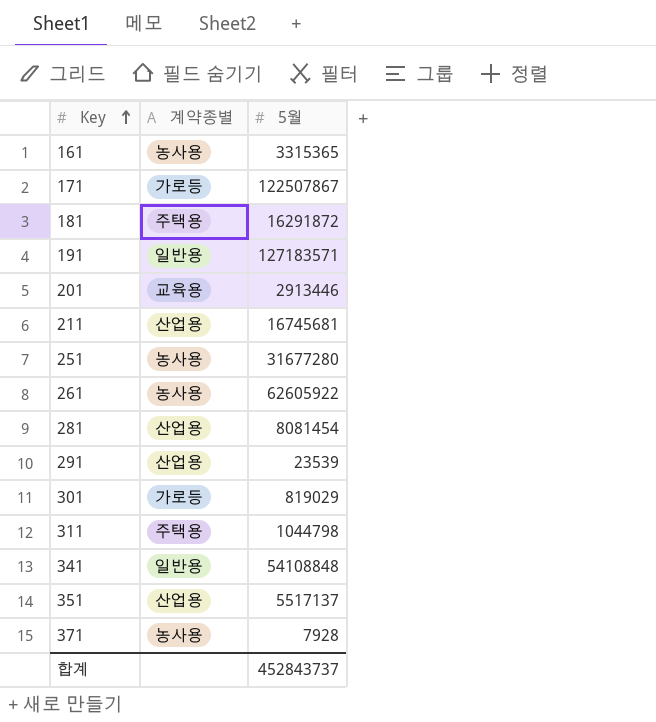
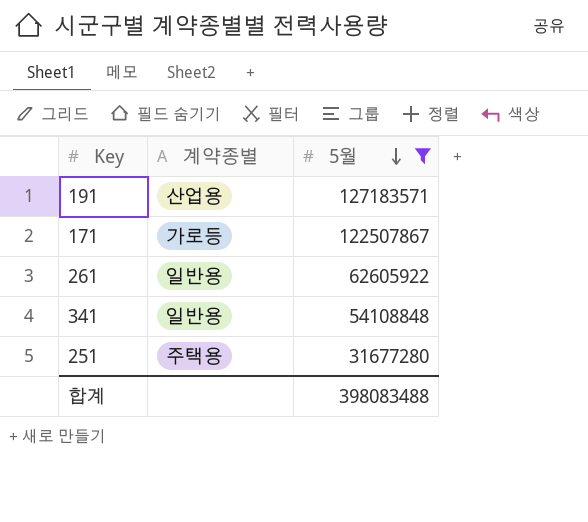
filter: none -> 5월 >= 31677280
row order: Key ascending -> 5월 descending
191 | 계약종별: 일반용 -> 산업용
261 | 계약종별: 농사용 -> 일반용
251 | 계약종별: 농사용 -> 주택용
합계 | 5월: 452843737 -> 398083488

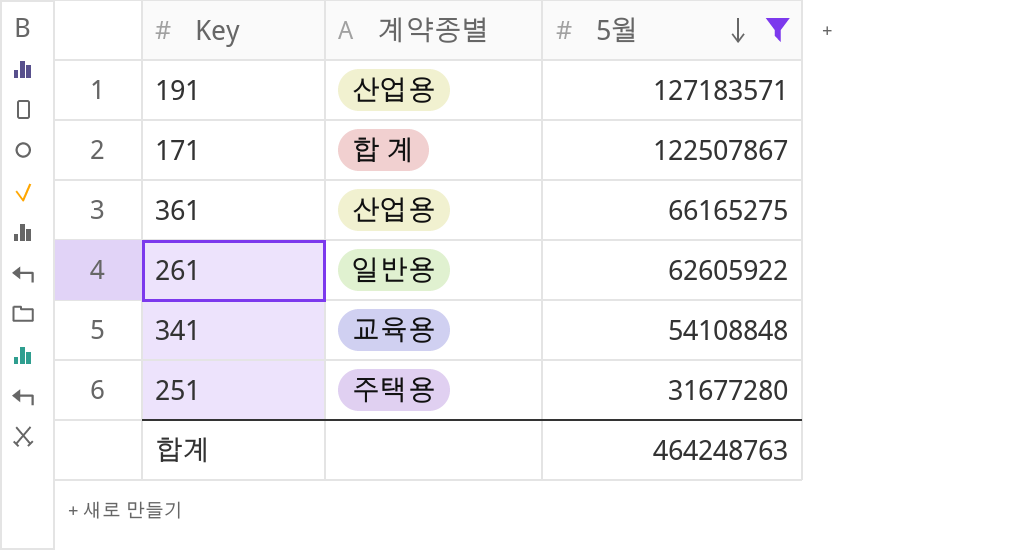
171 | 계약종별: 가로등 -> 합 계
row 361: none -> 산업용 | 66165275
341 | 계약종별: 일반용 -> 교육용
합계 | 5월: 398083488 -> 464248763

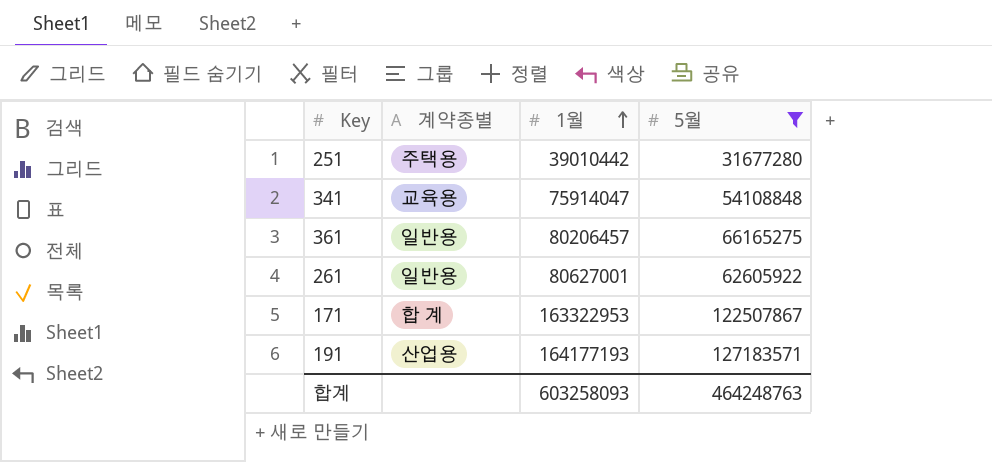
row order: 5월 descending -> 1월 ascending
column 1월 | position: none -> 3
361 | 계약종별: 산업용 -> 일반용

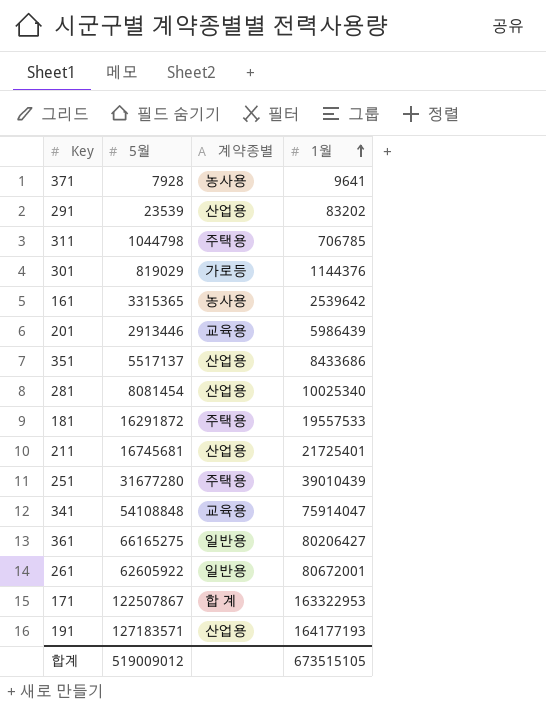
filter: 5월 >= 31677280 -> none
column 5월 | position: 4 -> 2
251 | 1월: 39010442 -> 39010439
361 | 1월: 80206457 -> 80206427
261 | 1월: 80627001 -> 80672001
합계 | 5월: 464248763 -> 519009012
합계 | 1월: 603258093 -> 673515105

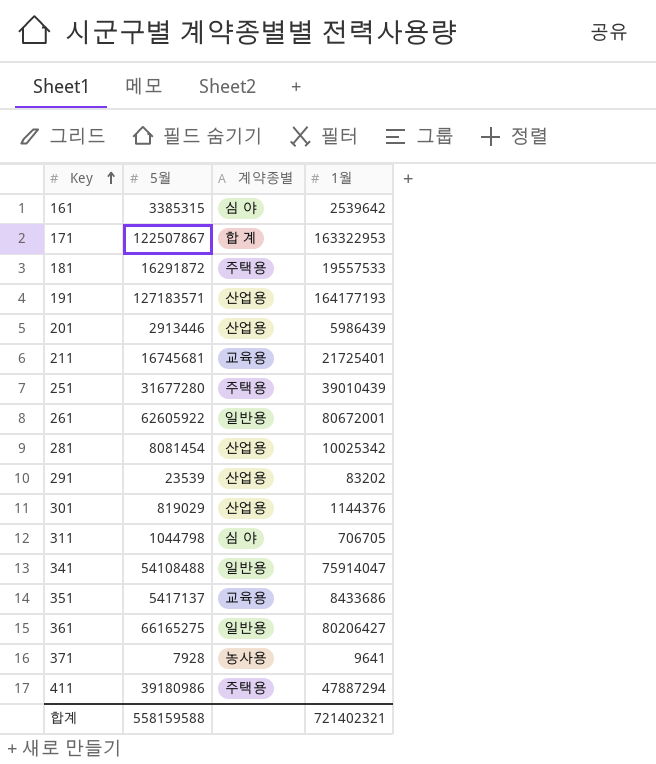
row order: 1월 ascending -> Key ascending
161 | 5월: 3315365 -> 3385315
161 | 계약종별: 농사용 -> 심 야
201 | 계약종별: 교육용 -> 산업용
211 | 계약종별: 산업용 -> 교육용
281 | 1월: 10025340 -> 10025342
301 | 계약종별: 가로등 -> 산업용
311 | 계약종별: 주택용 -> 심 야
311 | 1월: 706785 -> 706705
341 | 5월: 54108848 -> 54108488
341 | 계약종별: 교육용 -> 일반용
351 | 5월: 5517137 -> 5417137
351 | 계약종별: 산업용 -> 교육용
row 411: none -> 39180986 | 주택용 | 47887294
합계 | 5월: 519009012 -> 558159588
합계 | 1월: 673515105 -> 721402321

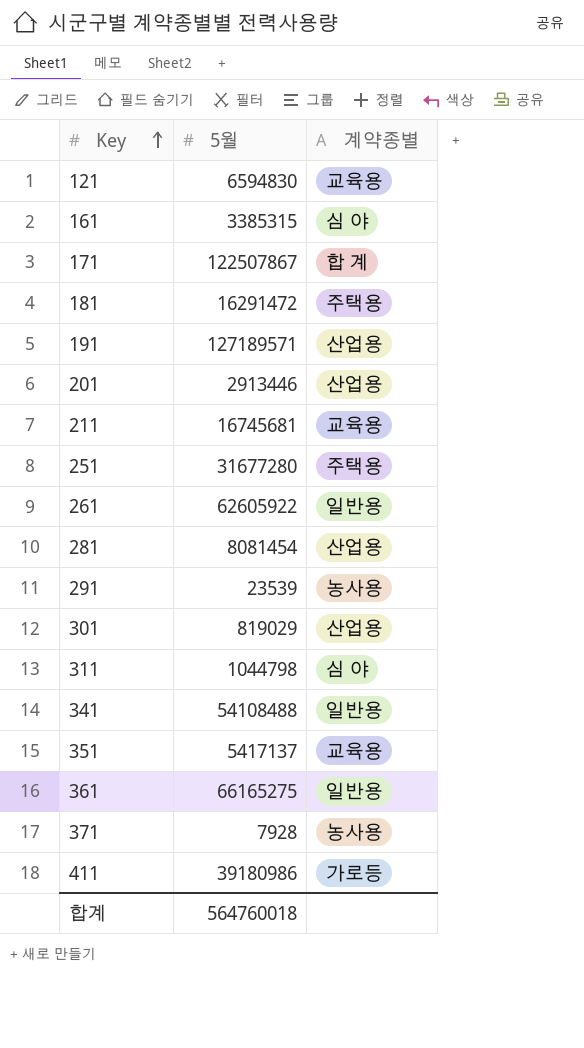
column 1월 | position: 4 -> none
row 121: none -> 6594830 | 교육용
181 | 5월: 16291872 -> 16291472
191 | 5월: 127183571 -> 127189571
291 | 계약종별: 산업용 -> 농사용
411 | 계약종별: 주택용 -> 가로등
합계 | 5월: 558159588 -> 564760018

